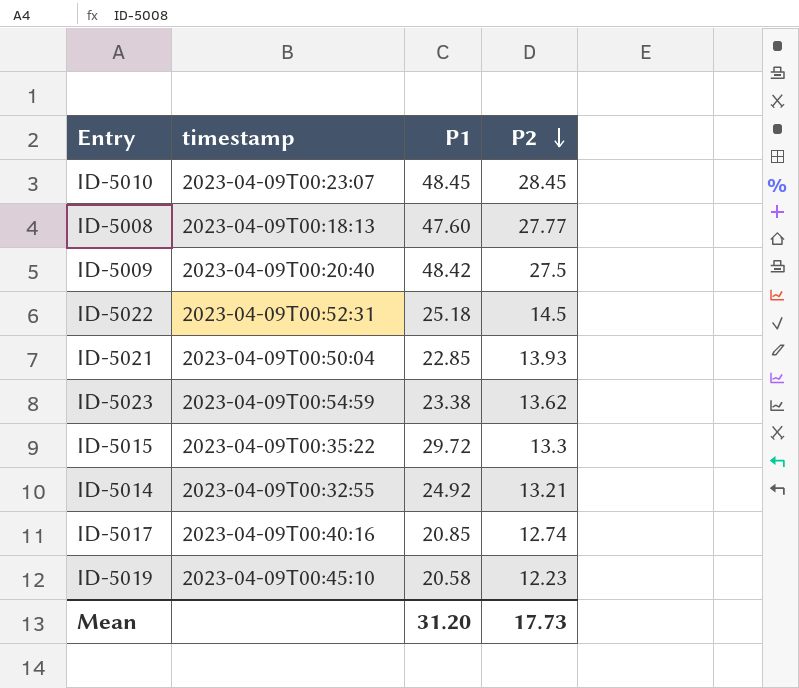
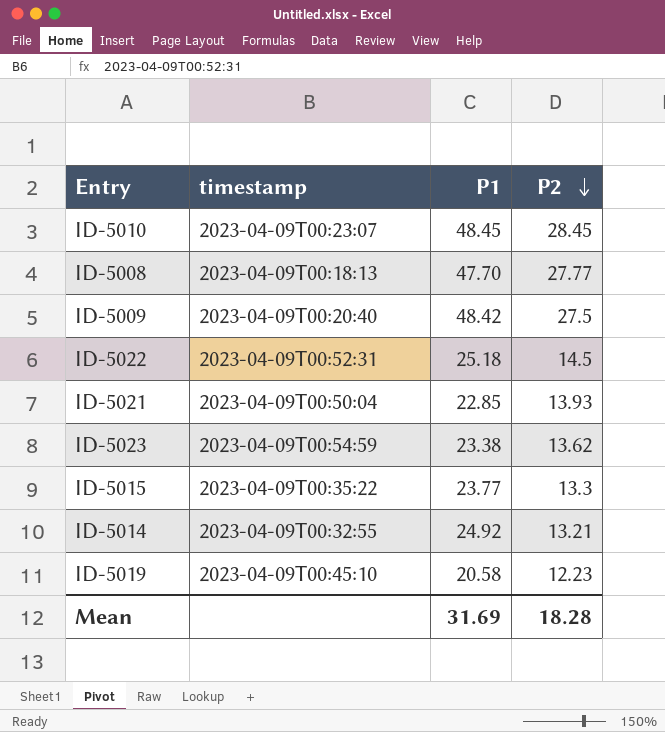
row ID-5017: 2023-04-09T00:40:16 | 20.85 | 12.74 -> none
ID-5008 | P1: 47.60 -> 47.70
ID-5015 | P1: 29.72 -> 23.77
Mean | P1: 31.20 -> 31.69
Mean | P2: 17.73 -> 18.28

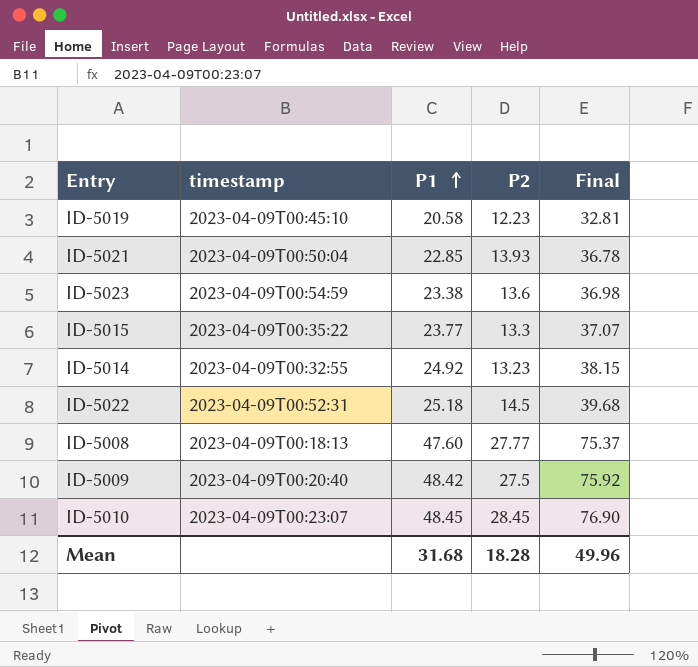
row order: P2 descending -> P1 ascending
column Final | formula: none -> [P1] + [P2]
ID-5023 | P2: 13.62 -> 13.6
ID-5014 | P2: 13.21 -> 13.23
ID-5008 | P1: 47.70 -> 47.60
Mean | P1: 31.69 -> 31.68

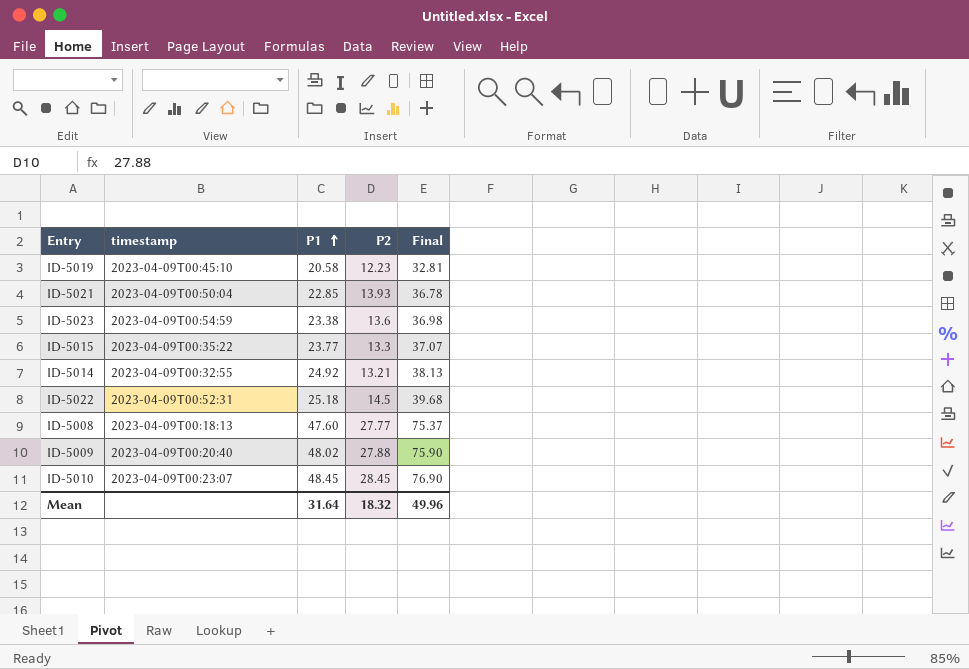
ID-5014 | P2: 13.23 -> 13.21
ID-5014 | Final: 38.15 -> 38.13
ID-5009 | P1: 48.42 -> 48.02
ID-5009 | P2: 27.5 -> 27.88
ID-5009 | Final: 75.92 -> 75.90
Mean | P1: 31.68 -> 31.64
Mean | P2: 18.28 -> 18.32

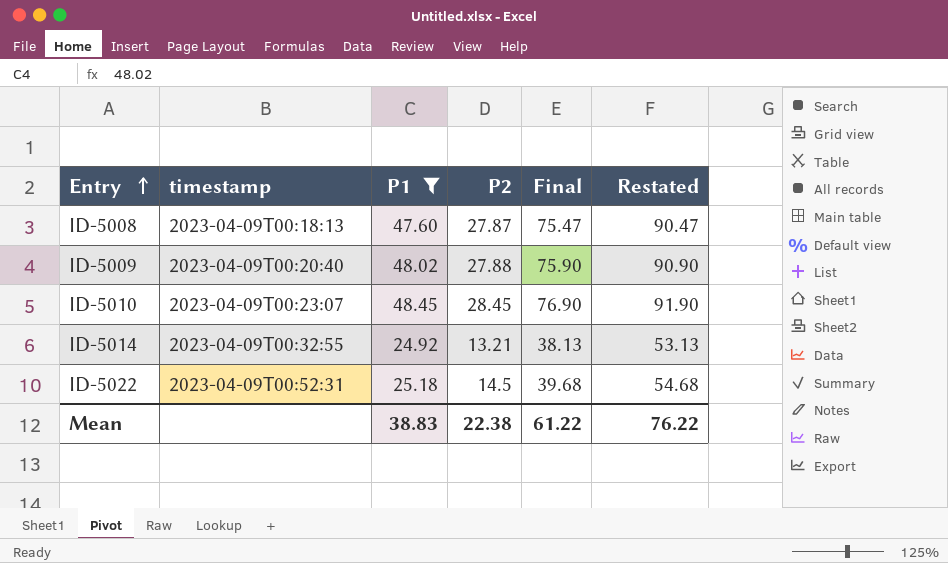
filter: none -> P1 >= 24.92
row order: P1 ascending -> Entry ascending
column Restated | formula: none -> [Final] + 15
ID-5008 | P2: 27.77 -> 27.87
ID-5008 | Final: 75.37 -> 75.47
Mean | P1: 31.64 -> 38.83
Mean | P2: 18.32 -> 22.38
Mean | Final: 49.96 -> 61.22

